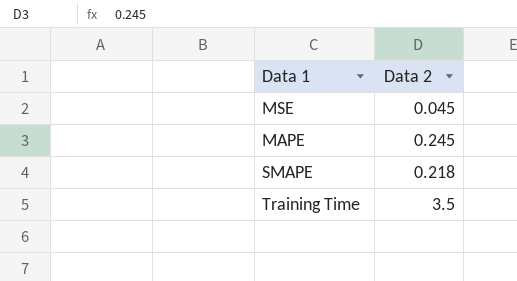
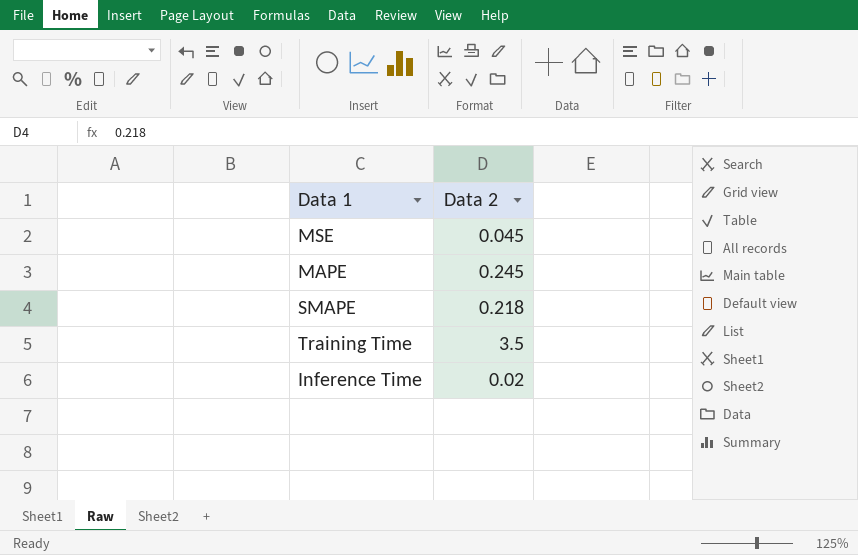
row Inference Time: none -> 0.02

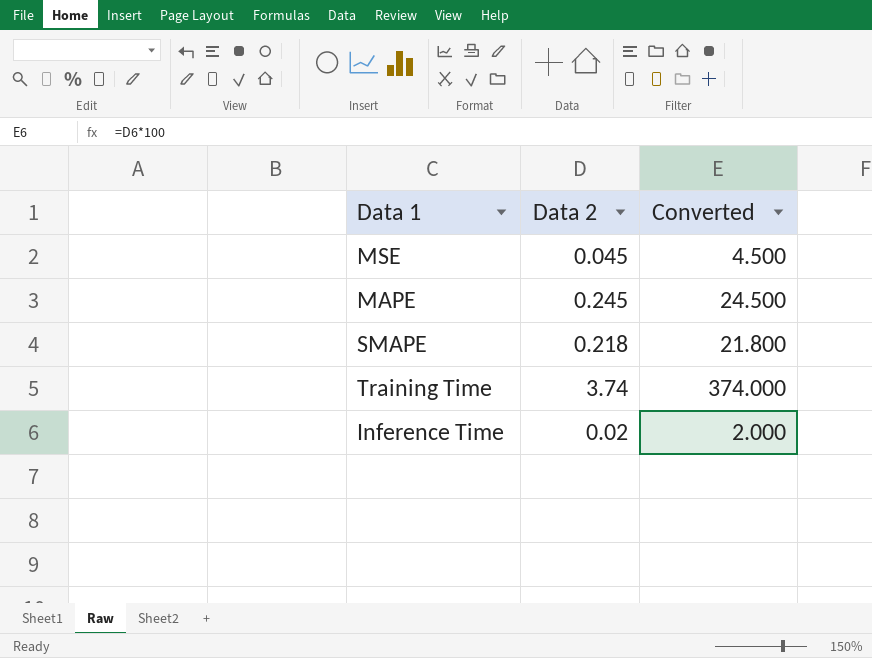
column Converted | formula: none -> [Data 2] * 100
Training Time | Data 2: 3.5 -> 3.74

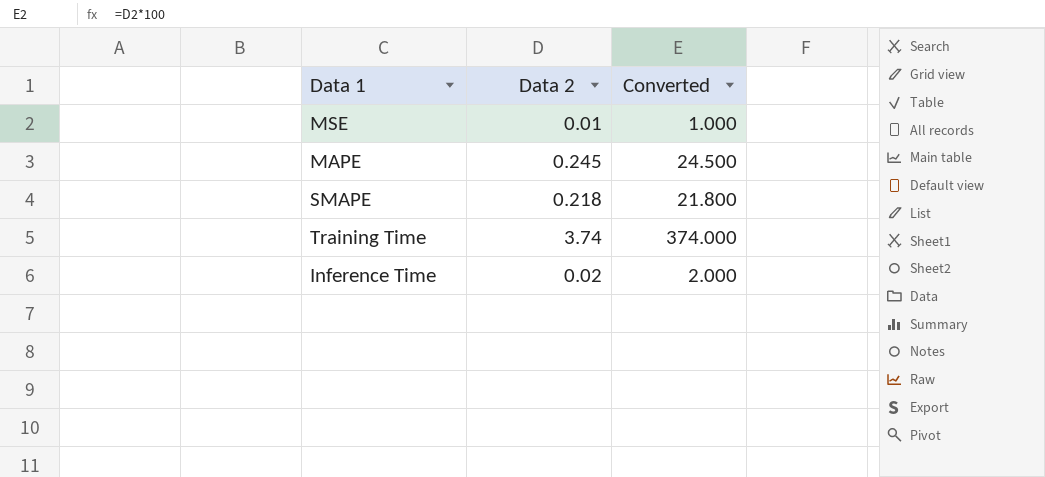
MSE | Data 2: 0.045 -> 0.01
MSE | Converted: 4.500 -> 1.000

